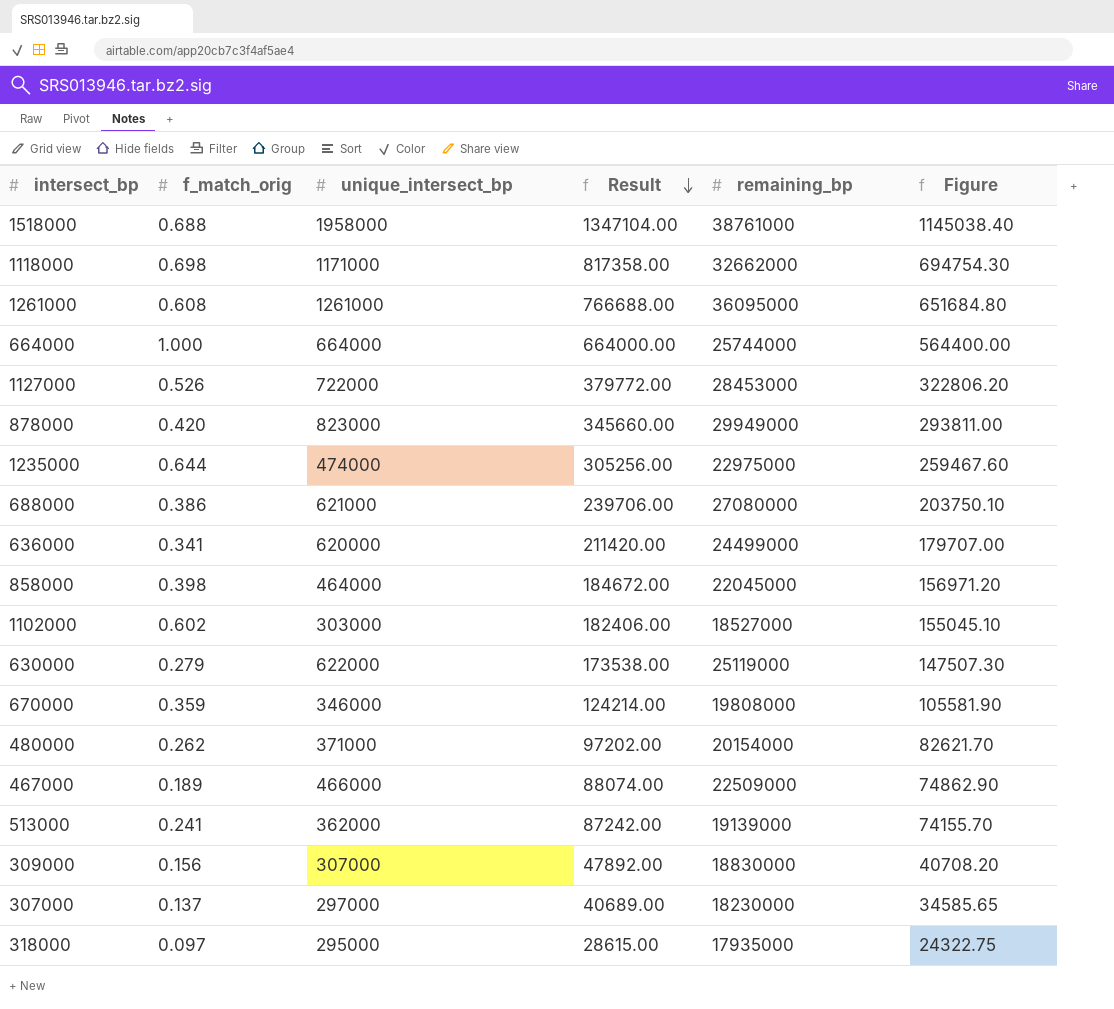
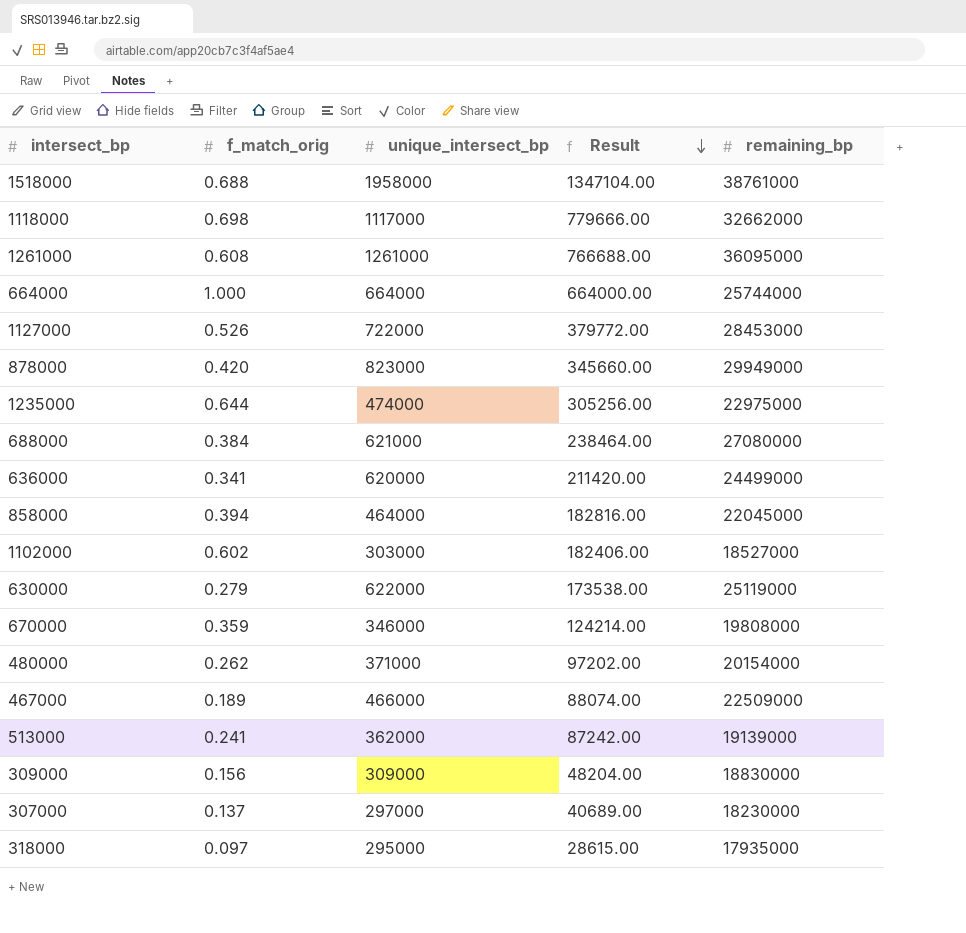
column Figure | formula: [Result] * 0.85 -> none
1118000 | unique_intersect_bp: 1171000 -> 1117000
1118000 | Result: 817358.00 -> 779666.00
688000 | f_match_orig: 0.386 -> 0.384
688000 | Result: 239706.00 -> 238464.00
858000 | f_match_orig: 0.398 -> 0.394
858000 | Result: 184672.00 -> 182816.00
309000 | unique_intersect_bp: 307000 -> 309000
309000 | Result: 47892.00 -> 48204.00

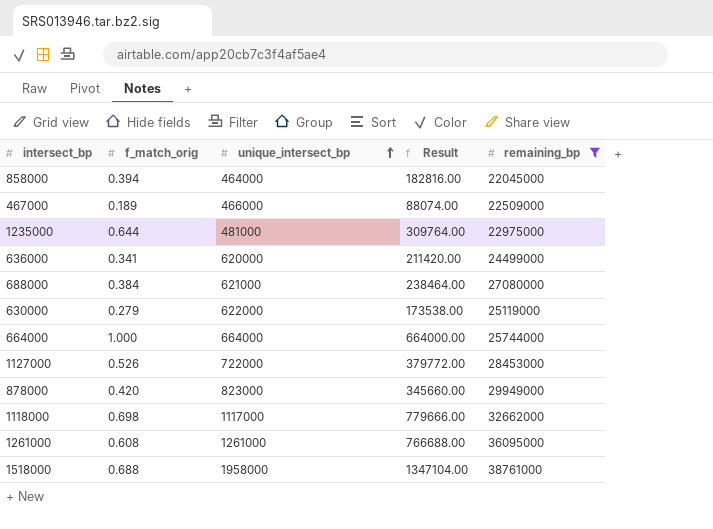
filter: none -> remaining_bp >= 22045000
row order: Result descending -> unique_intersect_bp ascending
1235000 | unique_intersect_bp: 474000 -> 481000
1235000 | Result: 305256.00 -> 309764.00

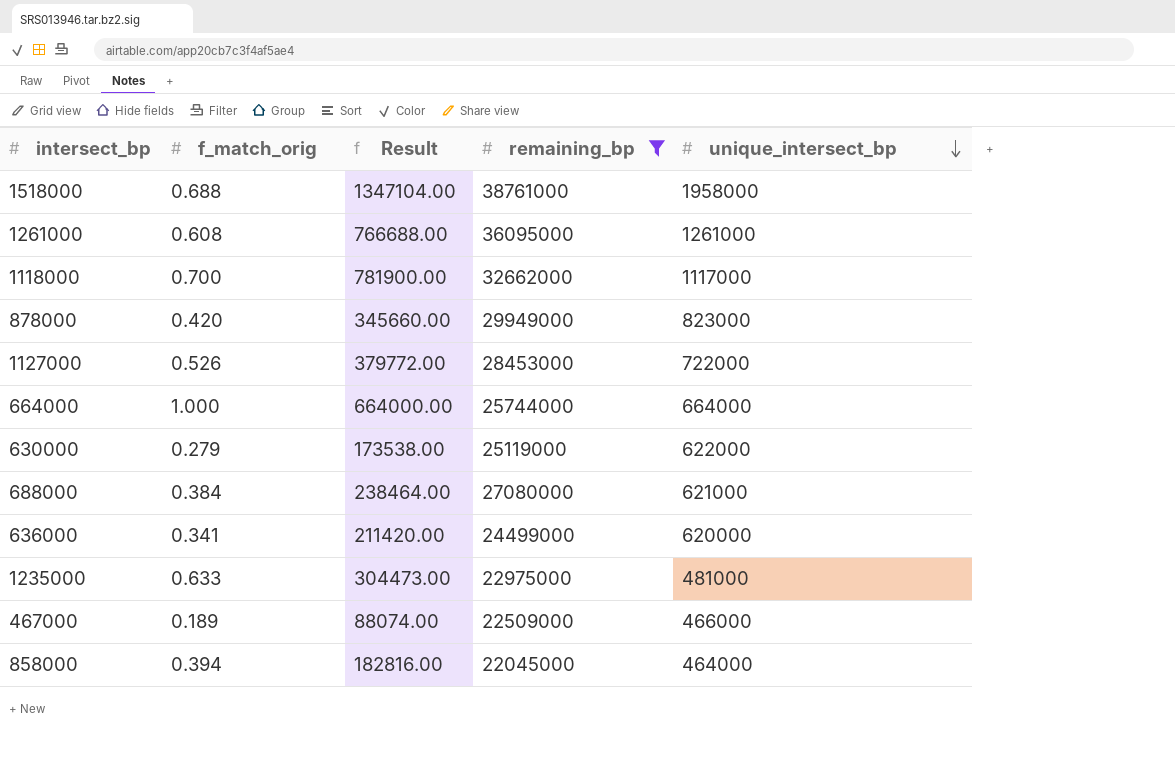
row order: unique_intersect_bp ascending -> unique_intersect_bp descending
column unique_intersect_bp | position: 3 -> 5
1118000 | f_match_orig: 0.698 -> 0.700
1118000 | Result: 779666.00 -> 781900.00
1235000 | f_match_orig: 0.644 -> 0.633
1235000 | Result: 309764.00 -> 304473.00

